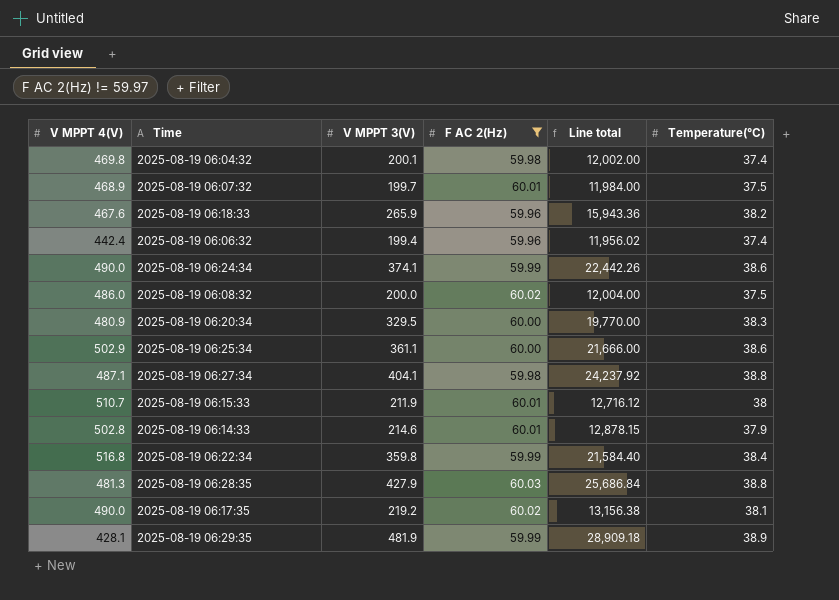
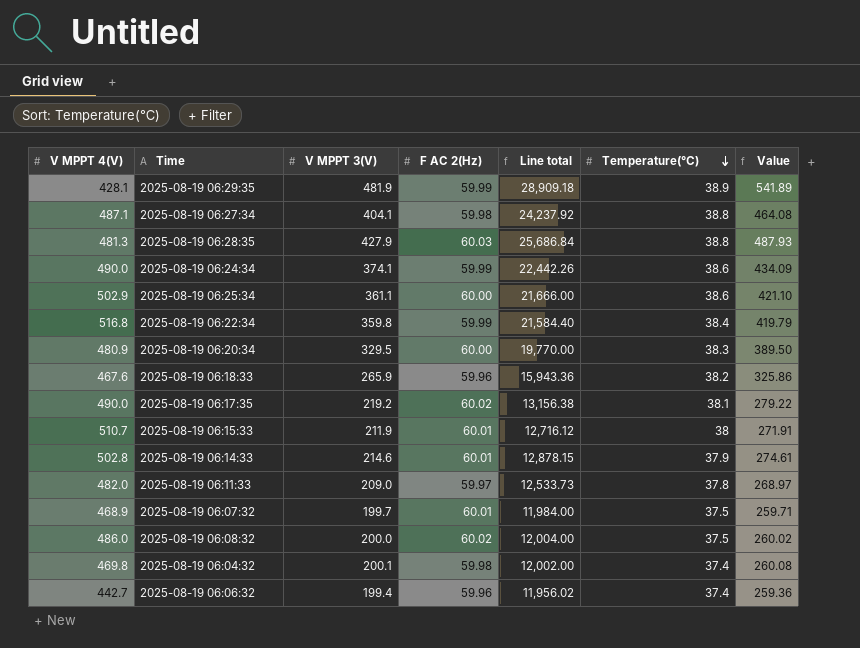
filter: F AC 2(Hz) != 59.97 -> none
row order: none -> Temperature(℃) descending
column Value | formula: none -> [V MPPT 3(V)] + [F AC 2(Hz)]
2025-08-19 06:06:32 | V MPPT 4(V): 442.4 -> 442.7

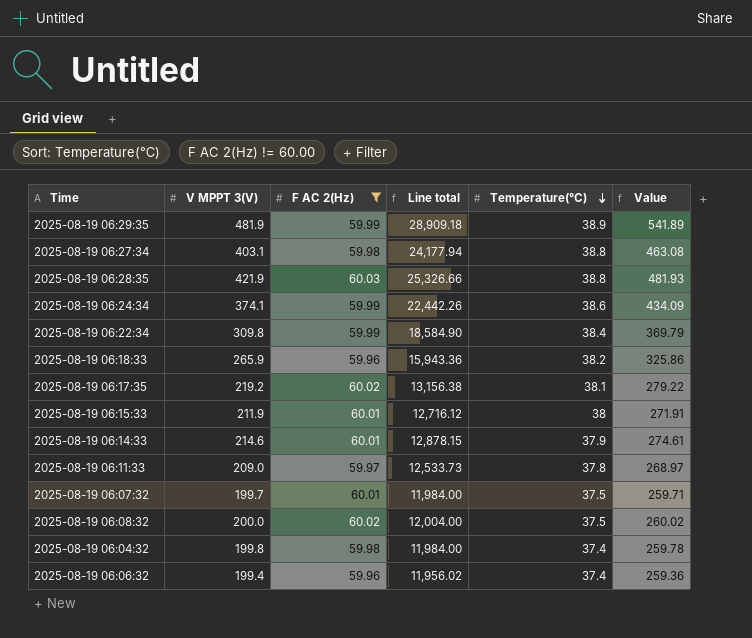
filter: none -> F AC 2(Hz) != 60.00
column V MPPT 4(V) | position: 1 -> none
2025-08-19 06:27:34 | V MPPT 3(V): 404.1 -> 403.1
2025-08-19 06:27:34 | Line total: 24,237.92 -> 24,177.94
2025-08-19 06:27:34 | Value: 464.08 -> 463.08
2025-08-19 06:28:35 | V MPPT 3(V): 427.9 -> 421.9
2025-08-19 06:28:35 | Line total: 25,686.84 -> 25,326.66
2025-08-19 06:28:35 | Value: 487.93 -> 481.93
2025-08-19 06:22:34 | V MPPT 3(V): 359.8 -> 309.8
2025-08-19 06:22:34 | Line total: 21,584.40 -> 18,584.90
2025-08-19 06:22:34 | Value: 419.79 -> 369.79
2025-08-19 06:04:32 | V MPPT 3(V): 200.1 -> 199.8
2025-08-19 06:04:32 | Line total: 12,002.00 -> 11,984.00
2025-08-19 06:04:32 | Value: 260.08 -> 259.78

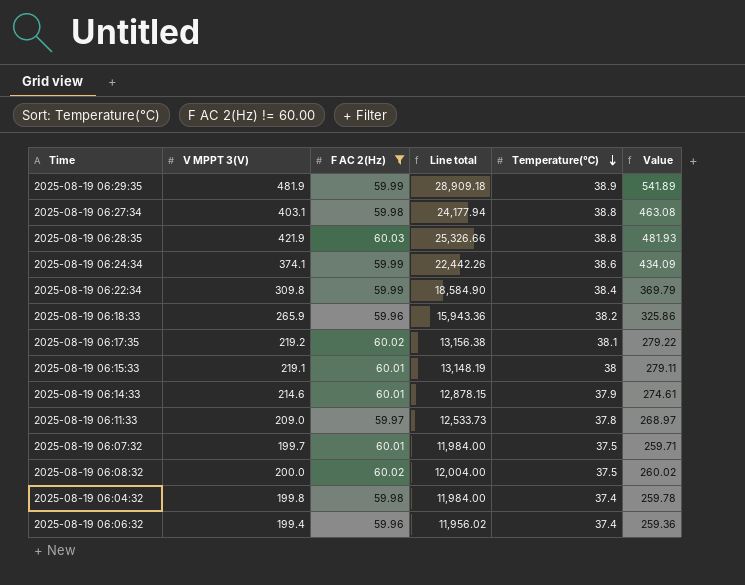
2025-08-19 06:15:33 | V MPPT 3(V): 211.9 -> 219.1
2025-08-19 06:15:33 | Line total: 12,716.12 -> 13,148.19
2025-08-19 06:15:33 | Value: 271.91 -> 279.11

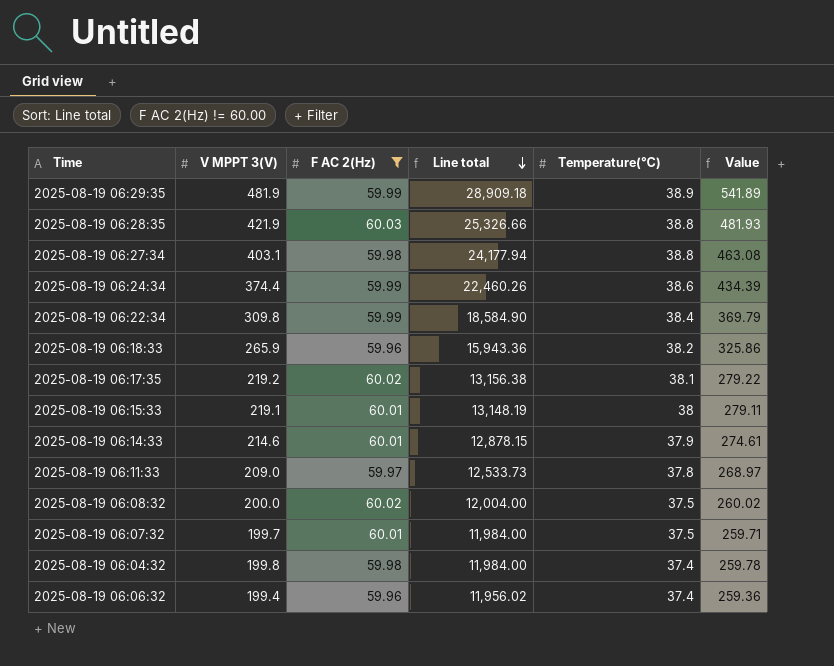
row order: Temperature(℃) descending -> Line total descending
2025-08-19 06:24:34 | V MPPT 3(V): 374.1 -> 374.4
2025-08-19 06:24:34 | Line total: 22,442.26 -> 22,460.26
2025-08-19 06:24:34 | Value: 434.09 -> 434.39

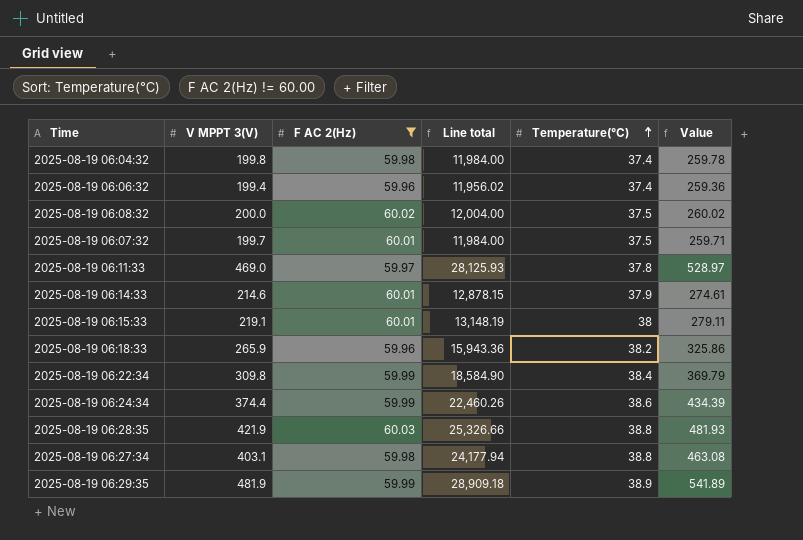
row order: Line total descending -> Temperature(℃) ascending
row 2025-08-19 06:17:35: 219.2 | 60.02 | 13,156.38 | 38.1 | 279.22 -> none
2025-08-19 06:11:33 | V MPPT 3(V): 209.0 -> 469.0
2025-08-19 06:11:33 | Line total: 12,533.73 -> 28,125.93
2025-08-19 06:11:33 | Value: 268.97 -> 528.97

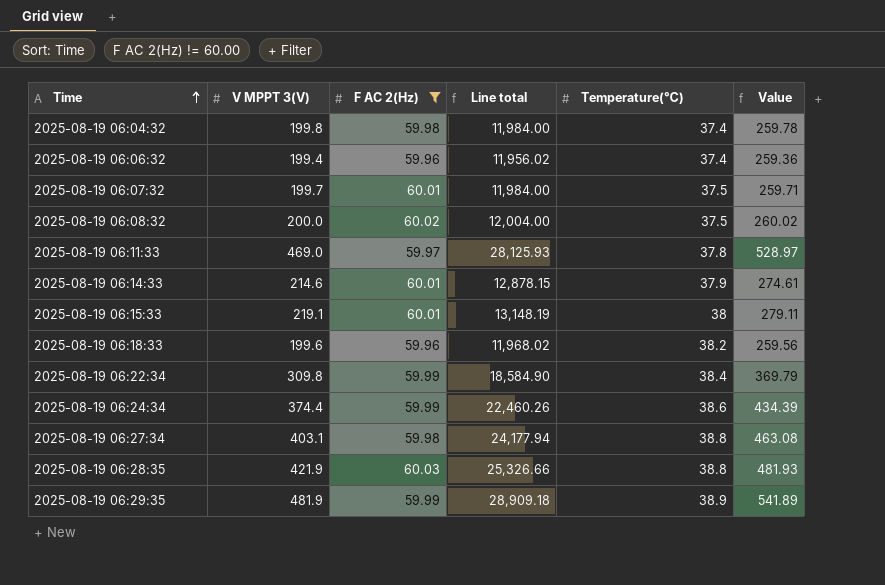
row order: Temperature(℃) ascending -> Time ascending
2025-08-19 06:18:33 | V MPPT 3(V): 265.9 -> 199.6
2025-08-19 06:18:33 | Line total: 15,943.36 -> 11,968.02
2025-08-19 06:18:33 | Value: 325.86 -> 259.56

